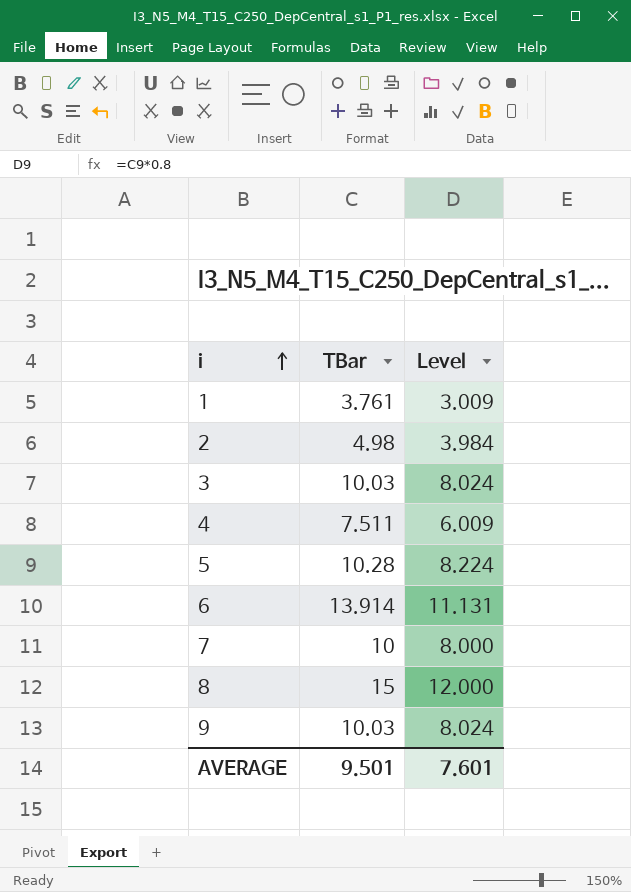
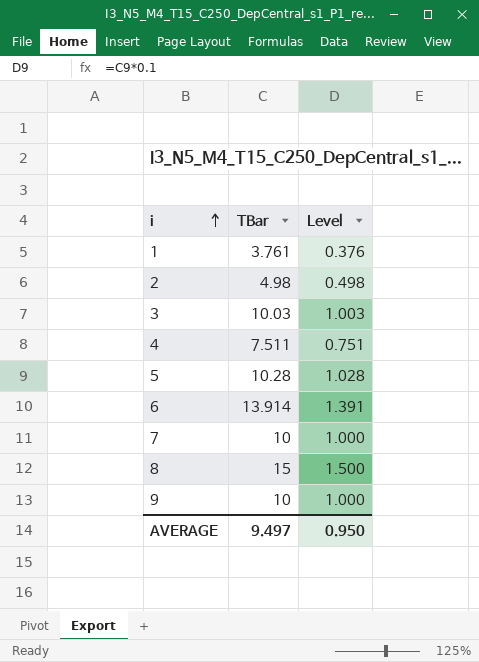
column Level | formula: [TBar] * 0.8 -> [TBar] * 0.1
9 | TBar: 10.03 -> 10
AVERAGE | TBar: 9.501 -> 9.497
AVERAGE | Level: 7.601 -> 0.950

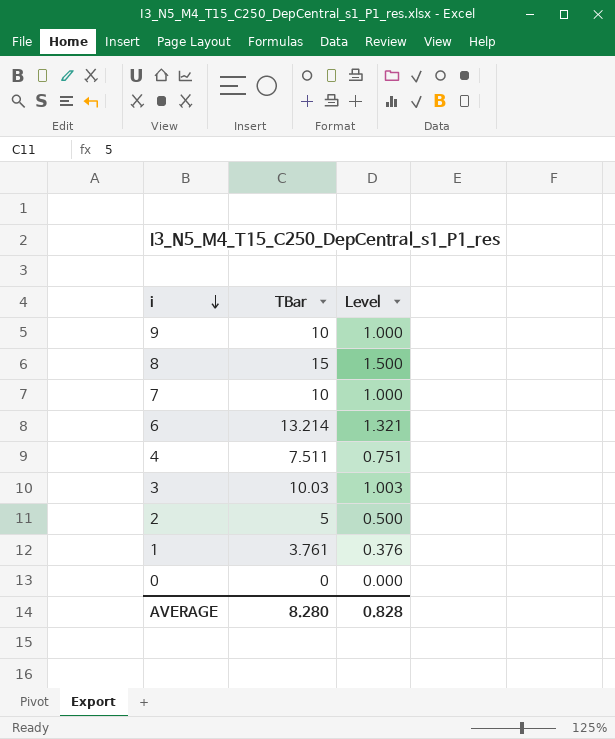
row order: i ascending -> i descending
row 5: 10.28 | 1.028 -> none
6 | TBar: 13.914 -> 13.214
6 | Level: 1.391 -> 1.321
2 | TBar: 4.98 -> 5
2 | Level: 0.498 -> 0.500
row 0: none -> 0 | 0.000
AVERAGE | TBar: 9.497 -> 8.280
AVERAGE | Level: 0.950 -> 0.828

